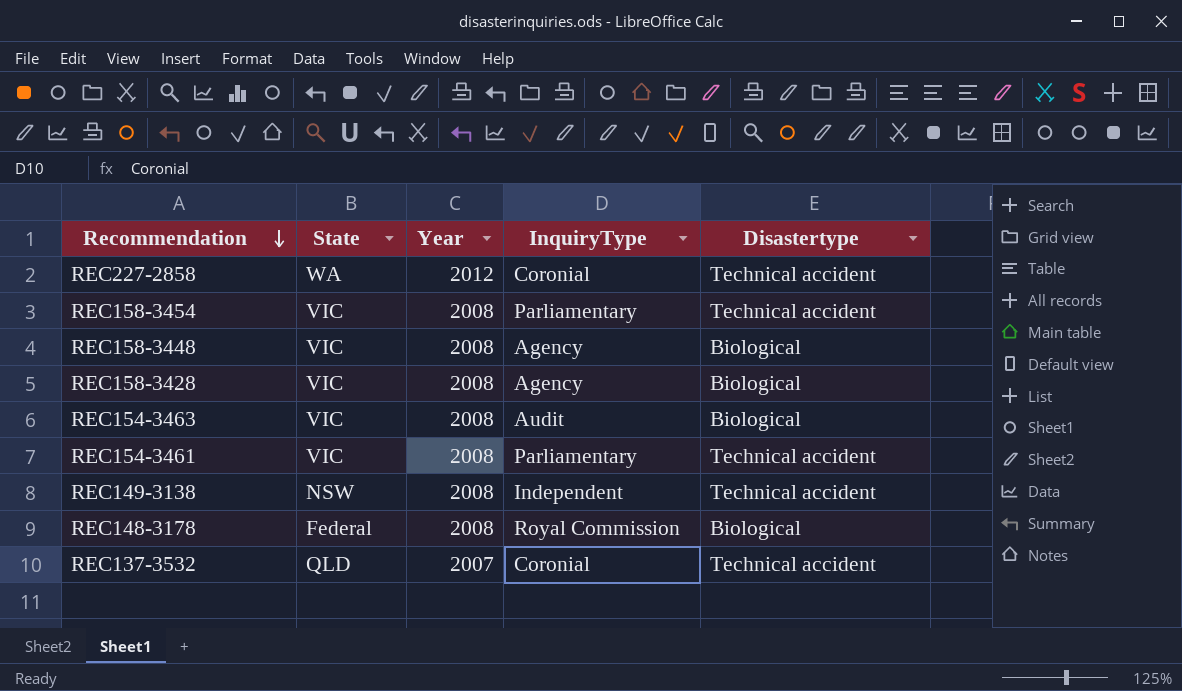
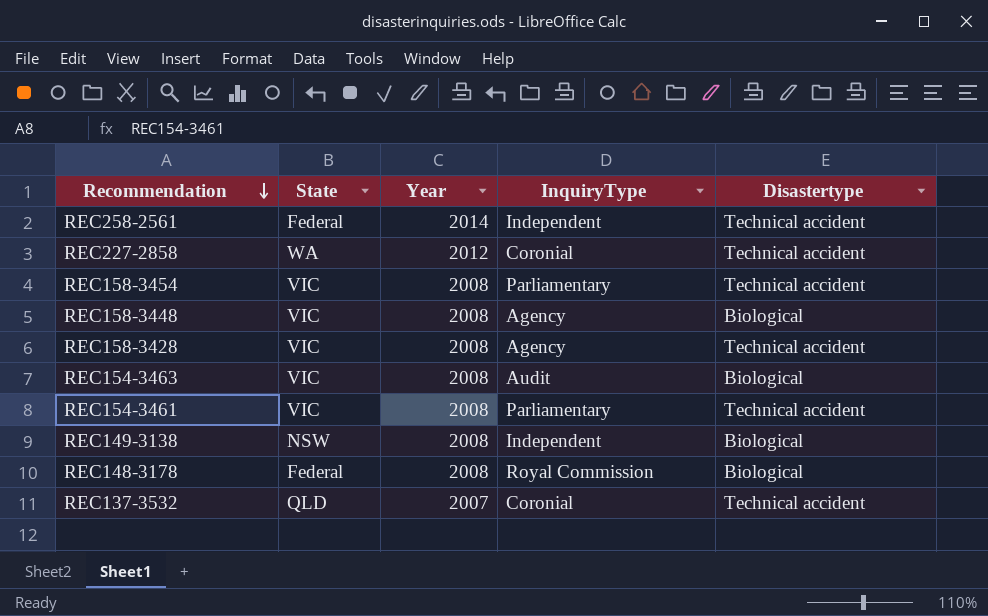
row REC258-2561: none -> Federal | 2014 | Independent | Technical accident
REC158-3428 | Disastertype: Biological -> Technical accident
REC149-3138 | Disastertype: Technical accident -> Biological

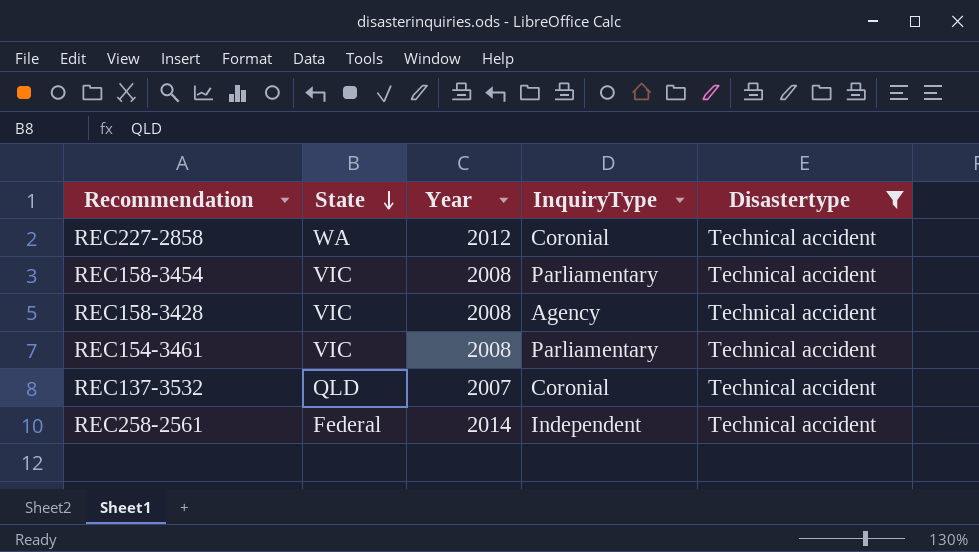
filter: none -> Disastertype = Technical accident
row order: Recommendation descending -> State descending

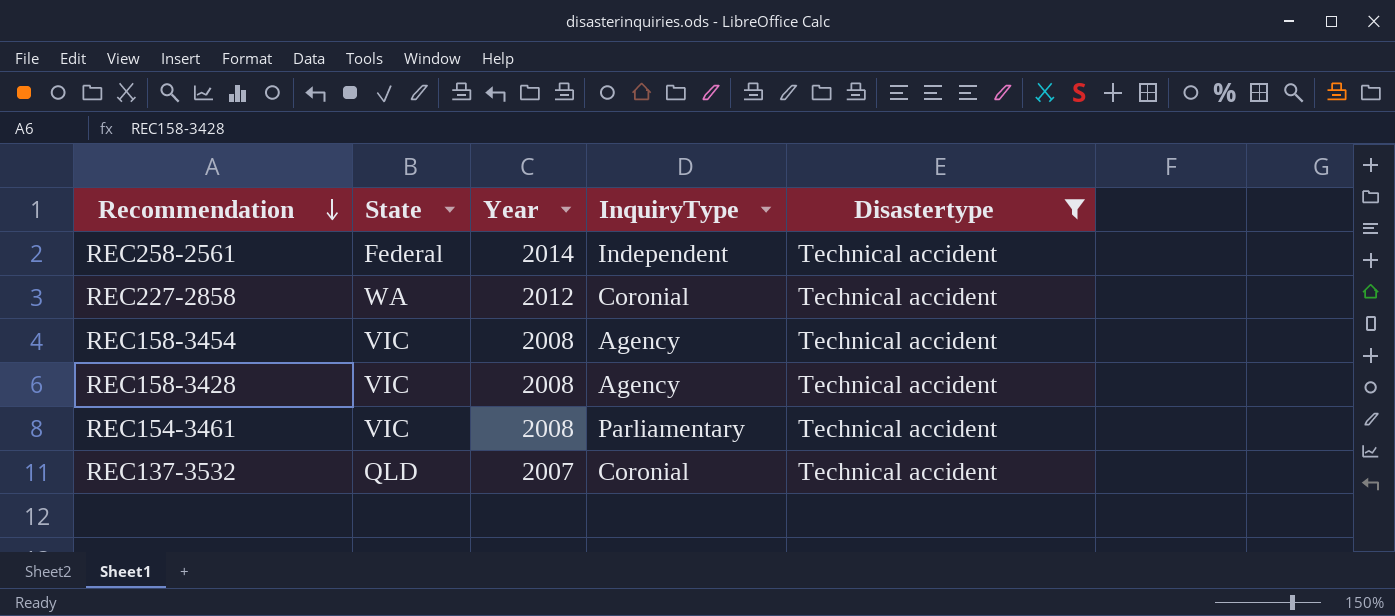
row order: State descending -> Recommendation descending
REC158-3454 | InquiryType: Parliamentary -> Agency

